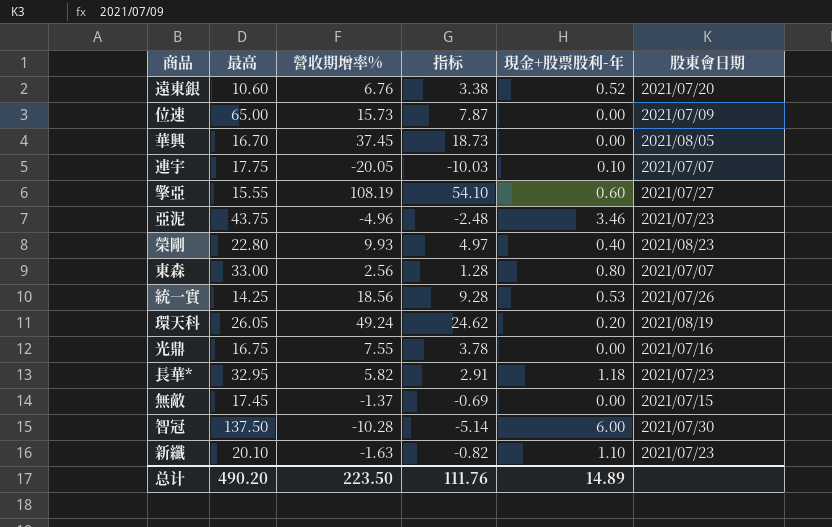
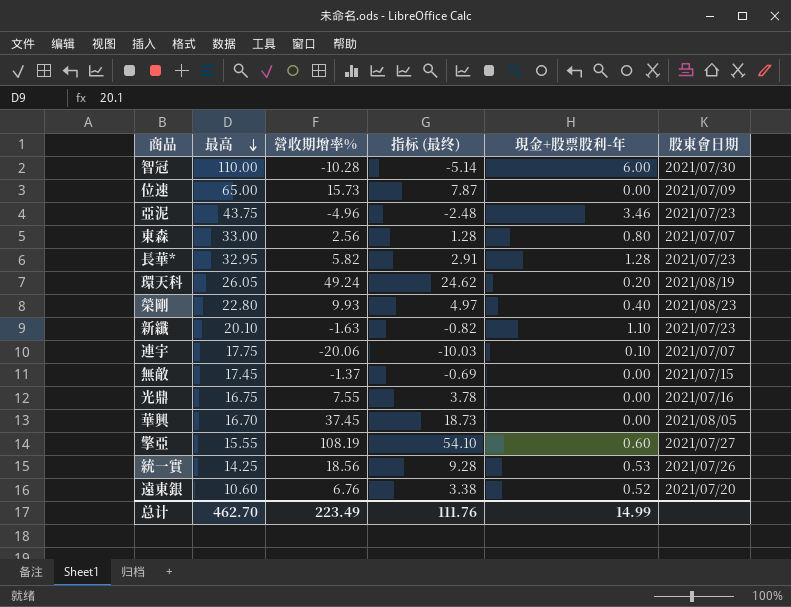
row order: none -> 最高 descending
column name: 指标 -> 指标 (最终)
智冠 | 最高: 137.50 -> 110.00
長華* | 現金+股票股利-年: 1.18 -> 1.28
連宇 | 營收期增率%: -20.05 -> -20.06
总计 | 最高: 490.20 -> 462.70
总计 | 營收期增率%: 223.50 -> 223.49
总计 | 現金+股票股利-年: 14.89 -> 14.99

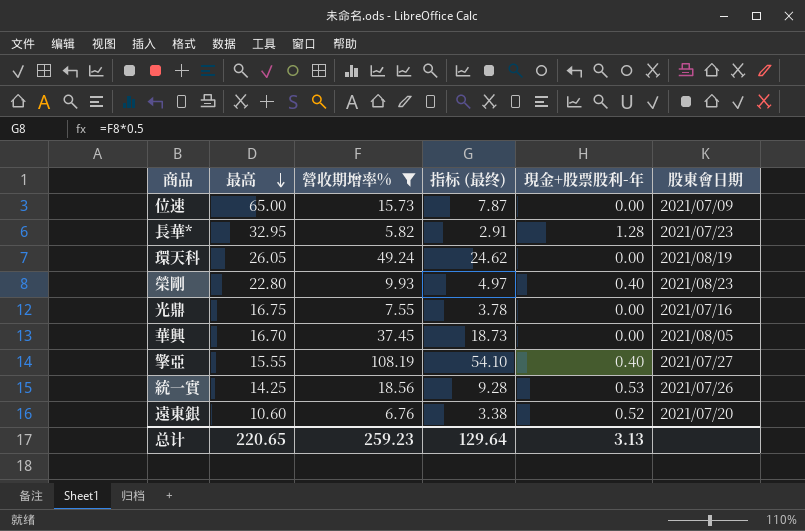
filter: none -> 營收期增率% >= 5.82
環天科 | 現金+股票股利-年: 0.20 -> 0.00
擎亞 | 現金+股票股利-年: 0.60 -> 0.40
总计 | 最高: 462.70 -> 220.65
总计 | 營收期增率%: 223.49 -> 259.23
总计 | 指标 (最终): 111.76 -> 129.64
总计 | 現金+股票股利-年: 14.99 -> 3.13

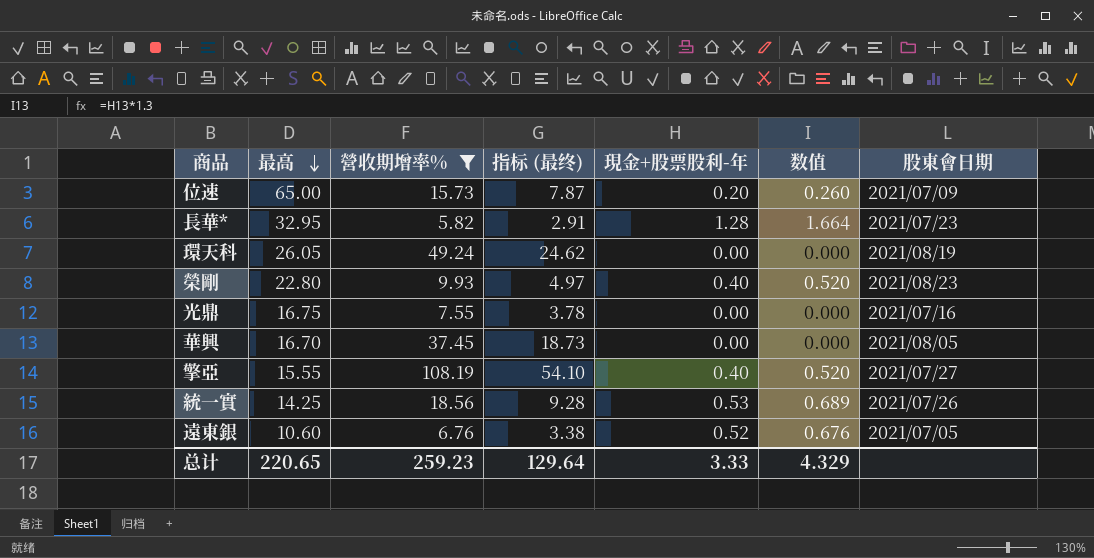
column 数值 | formula: none -> [現金+股票股利-年] * 1.3
位速 | 現金+股票股利-年: 0.00 -> 0.20
遠東銀 | 股東會日期: 2021/07/20 -> 2021/07/05
总计 | 現金+股票股利-年: 3.13 -> 3.33

